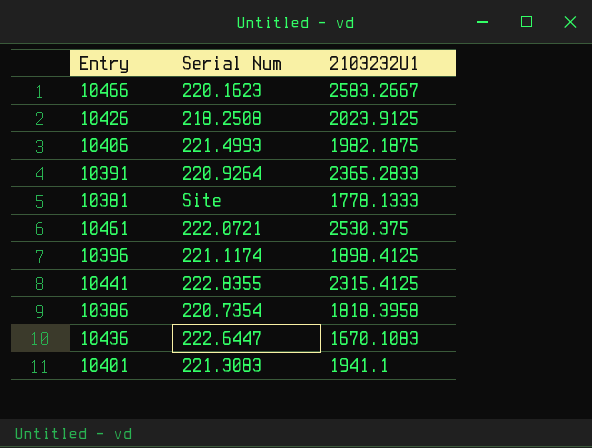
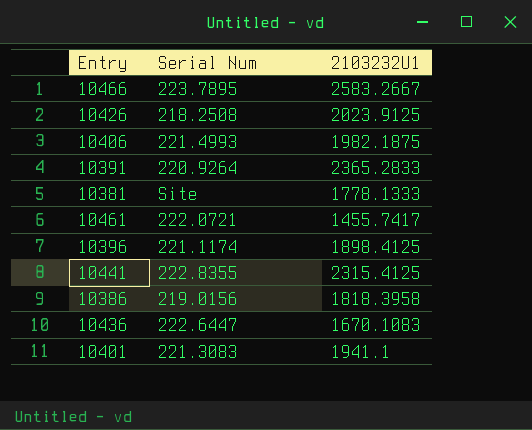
10466 | Serial Num: 220.1623 -> 223.7895
10461 | 2103232U1: 2530.375 -> 1455.7417
10386 | Serial Num: 220.7354 -> 219.0156

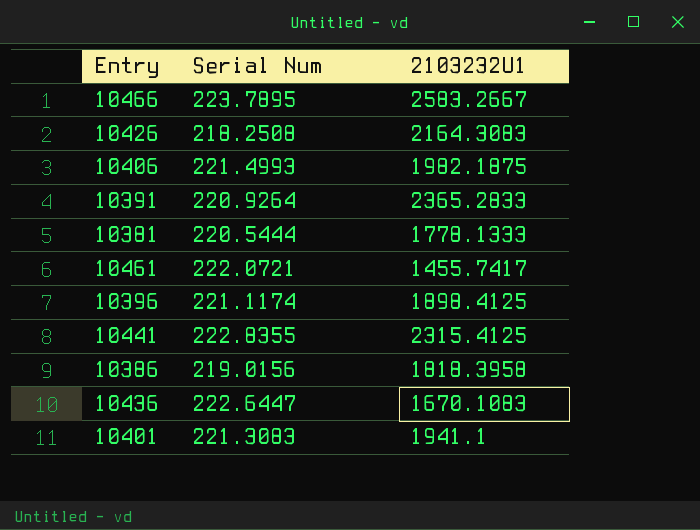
10426 | 2103232U1: 2023.9125 -> 2164.3083
10381 | Serial Num: Site -> 220.5444

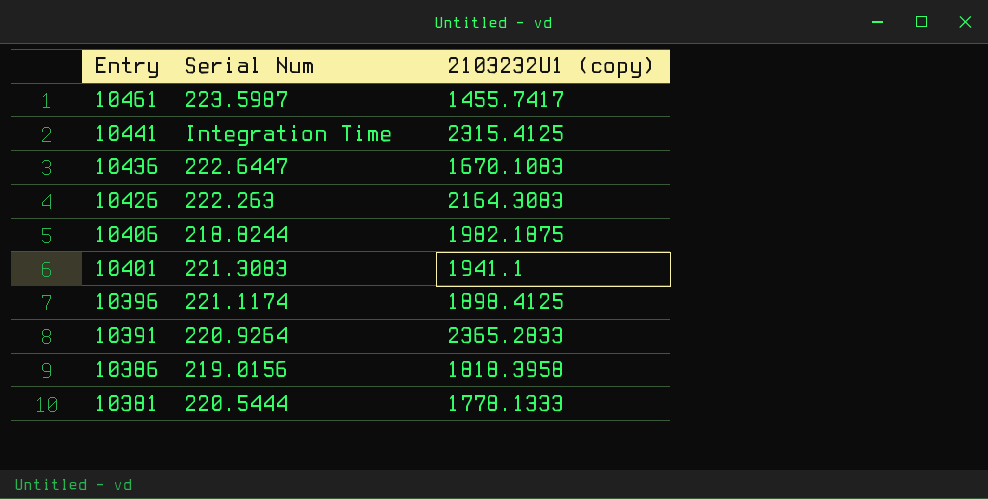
row order: none -> Entry descending
column name: 2103232U1 -> 2103232U1 (copy)
row 10466: 223.7895 | 2583.2667 -> none
10461 | Serial Num: 222.0721 -> 223.5987
10441 | Serial Num: 222.8355 -> Integration Time
10426 | Serial Num: 218.2508 -> 222.263
10406 | Serial Num: 221.4993 -> 218.8244

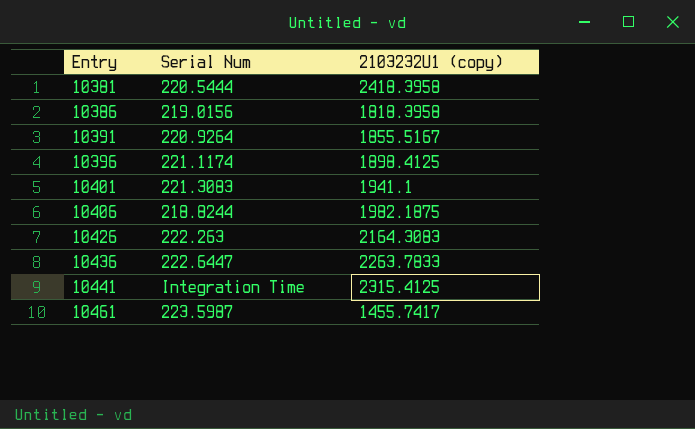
row order: Entry descending -> Entry ascending
10381 | 2103232U1 (copy): 1778.1333 -> 2418.3958
10391 | 2103232U1 (copy): 2365.2833 -> 1855.5167
10436 | 2103232U1 (copy): 1670.1083 -> 2263.7833

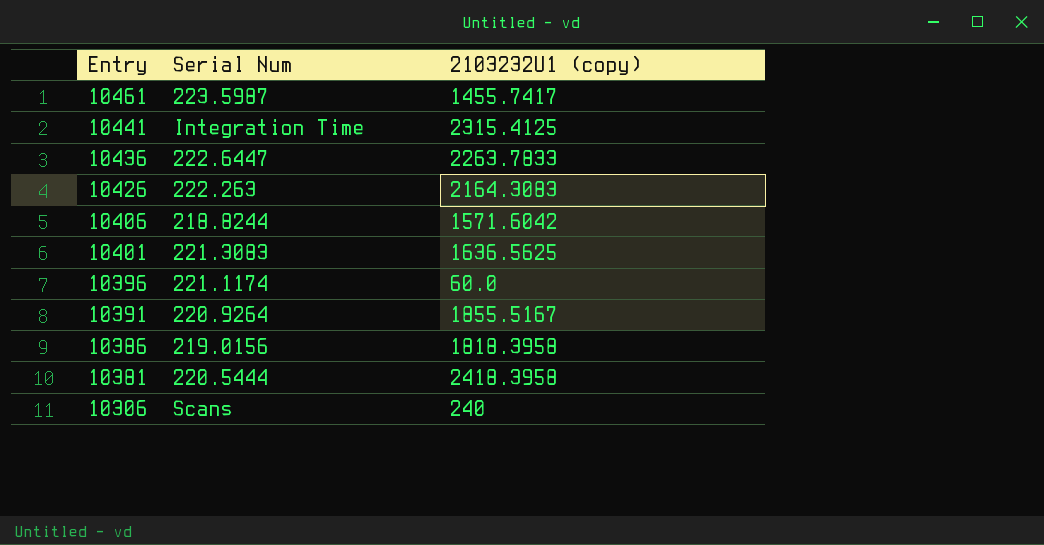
row order: Entry ascending -> Entry descending
10406 | 2103232U1 (copy): 1982.1875 -> 1571.6042
10401 | 2103232U1 (copy): 1941.1 -> 1636.5625
10396 | 2103232U1 (copy): 1898.4125 -> 60.0
row 10306: none -> Scans | 240

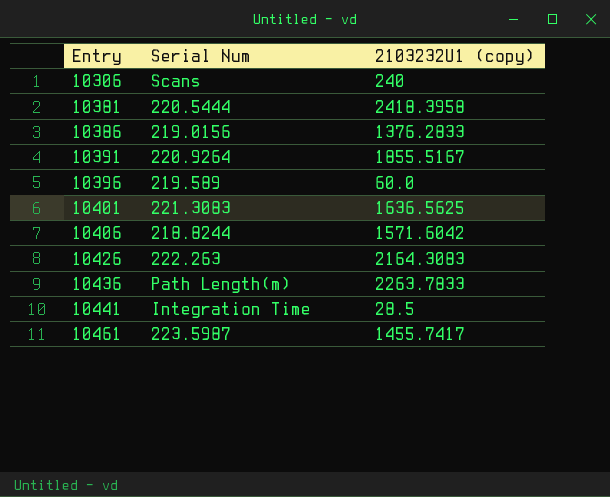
row order: Entry descending -> Entry ascending
10386 | 2103232U1 (copy): 1818.3958 -> 1376.2833
10396 | Serial Num: 221.1174 -> 219.589
10436 | Serial Num: 222.6447 -> Path Length(m)
10441 | 2103232U1 (copy): 2315.4125 -> 28.5

